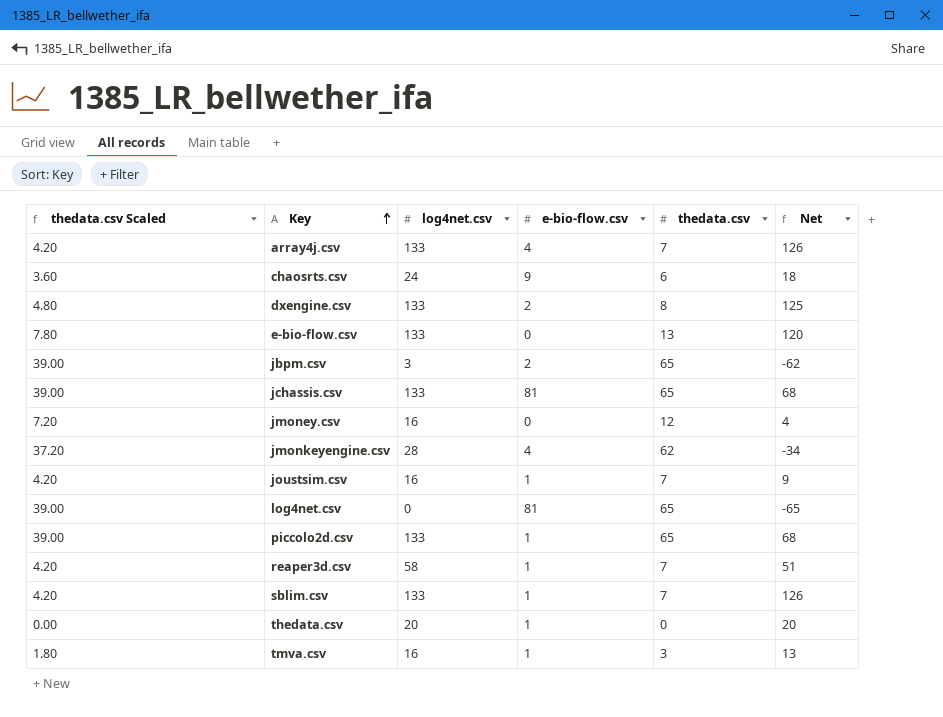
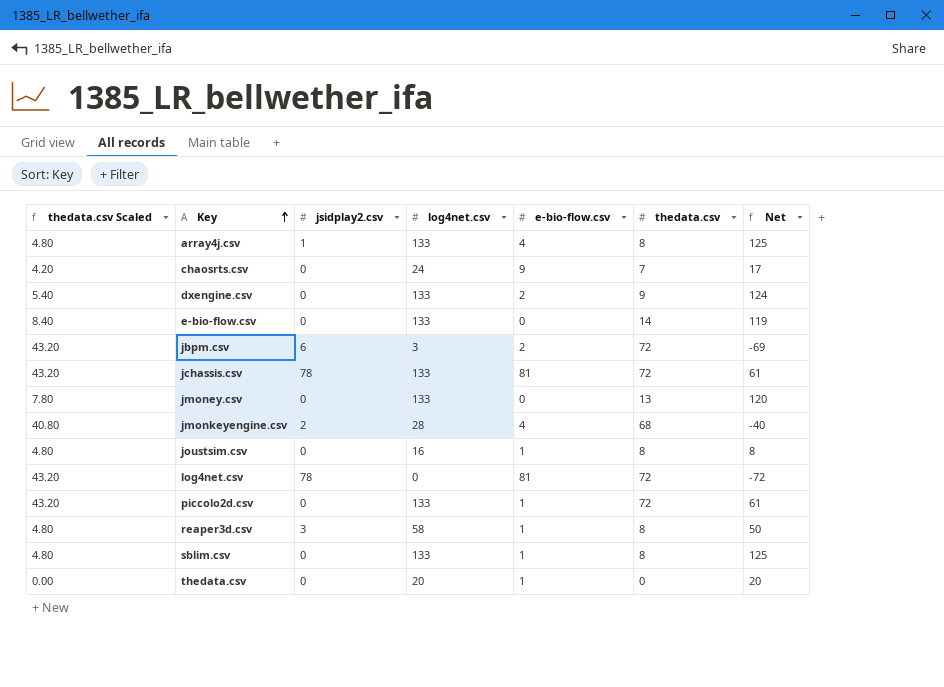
column jsidplay2.csv | position: none -> 3
row tmva.csv: 1.80 | 16 | 1 | 3 | 13 -> none
array4j.csv | thedata.csv Scaled: 4.20 -> 4.80
array4j.csv | thedata.csv: 7 -> 8
array4j.csv | Net: 126 -> 125
chaosrts.csv | thedata.csv Scaled: 3.60 -> 4.20
chaosrts.csv | thedata.csv: 6 -> 7
chaosrts.csv | Net: 18 -> 17
dxengine.csv | thedata.csv Scaled: 4.80 -> 5.40
dxengine.csv | thedata.csv: 8 -> 9
dxengine.csv | Net: 125 -> 124
e-bio-flow.csv | thedata.csv Scaled: 7.80 -> 8.40
e-bio-flow.csv | thedata.csv: 13 -> 14
e-bio-flow.csv | Net: 120 -> 119
jbpm.csv | thedata.csv Scaled: 39.00 -> 43.20
jbpm.csv | thedata.csv: 65 -> 72
jbpm.csv | Net: -62 -> -69
jchassis.csv | thedata.csv Scaled: 39.00 -> 43.20
jchassis.csv | thedata.csv: 65 -> 72
jchassis.csv | Net: 68 -> 61
jmoney.csv | thedata.csv Scaled: 7.20 -> 7.80
jmoney.csv | log4net.csv: 16 -> 133
jmoney.csv | thedata.csv: 12 -> 13
jmoney.csv | Net: 4 -> 120
jmonkeyengine.csv | thedata.csv Scaled: 37.20 -> 40.80
jmonkeyengine.csv | thedata.csv: 62 -> 68
jmonkeyengine.csv | Net: -34 -> -40
joustsim.csv | thedata.csv Scaled: 4.20 -> 4.80
joustsim.csv | thedata.csv: 7 -> 8
joustsim.csv | Net: 9 -> 8
log4net.csv | thedata.csv Scaled: 39.00 -> 43.20
log4net.csv | thedata.csv: 65 -> 72
log4net.csv | Net: -65 -> -72
piccolo2d.csv | thedata.csv Scaled: 39.00 -> 43.20
piccolo2d.csv | thedata.csv: 65 -> 72
piccolo2d.csv | Net: 68 -> 61
reaper3d.csv | thedata.csv Scaled: 4.20 -> 4.80
reaper3d.csv | thedata.csv: 7 -> 8
reaper3d.csv | Net: 51 -> 50
sblim.csv | thedata.csv Scaled: 4.20 -> 4.80
sblim.csv | thedata.csv: 7 -> 8
sblim.csv | Net: 126 -> 125

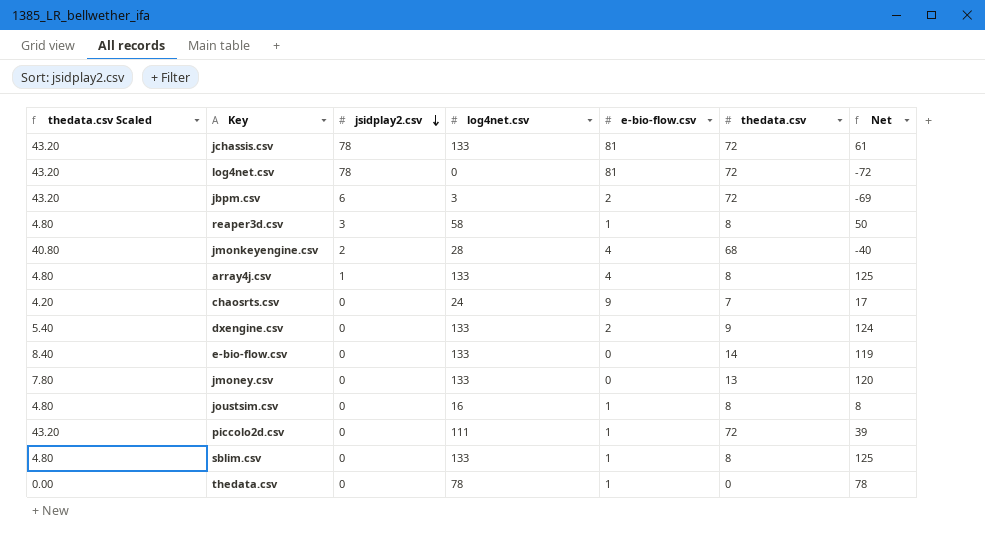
row order: Key ascending -> jsidplay2.csv descending
piccolo2d.csv | log4net.csv: 133 -> 111
piccolo2d.csv | Net: 61 -> 39
thedata.csv | log4net.csv: 20 -> 78
thedata.csv | Net: 20 -> 78

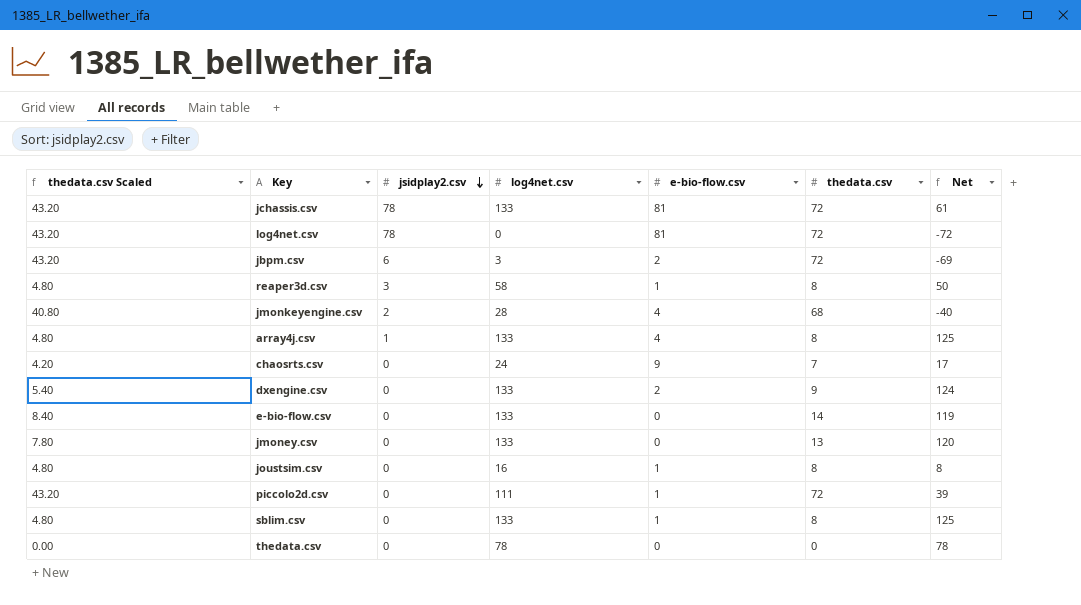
thedata.csv | e-bio-flow.csv: 1 -> 0

